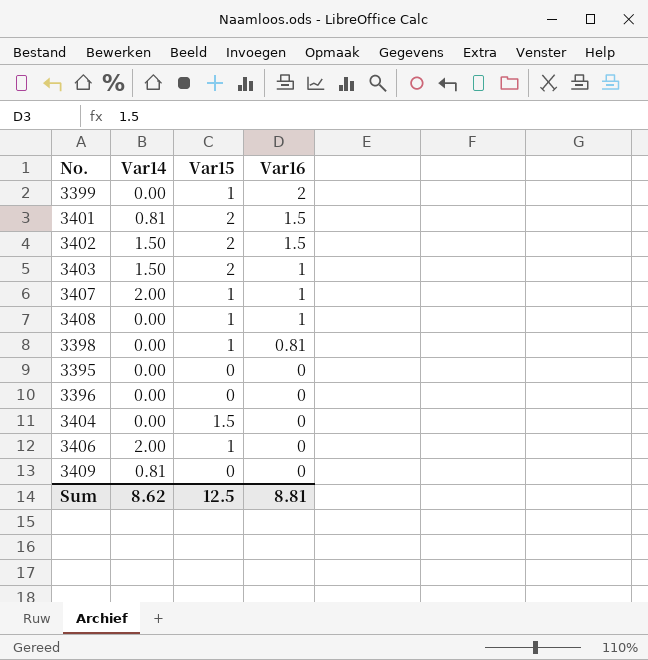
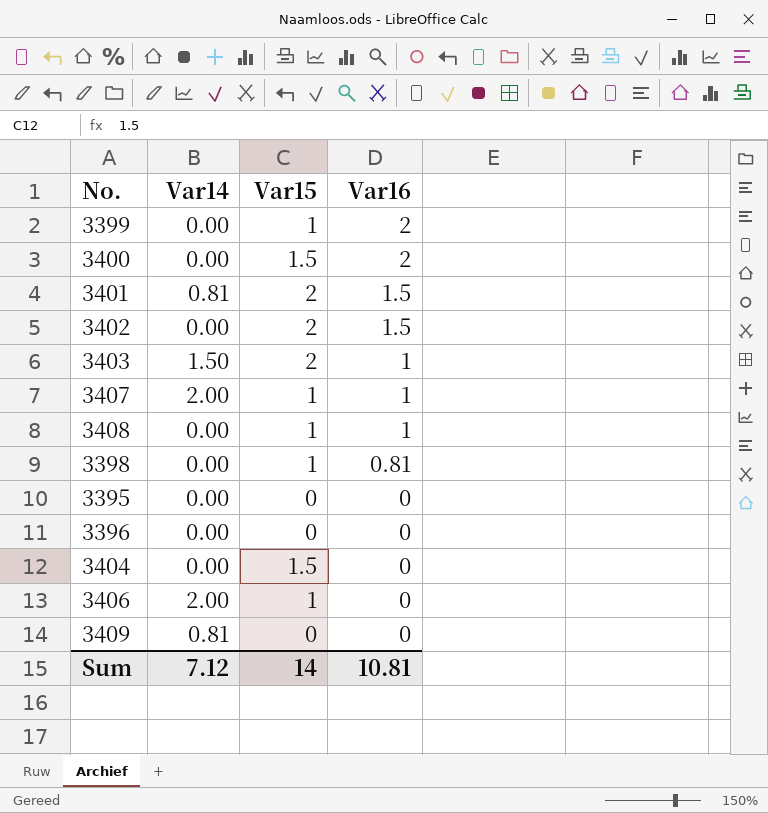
row 3400: none -> 0.00 | 1.5 | 2
3402 | Var14: 1.50 -> 0.00
Sum | Var14: 8.62 -> 7.12
Sum | Var15: 12.5 -> 14
Sum | Var16: 8.81 -> 10.81

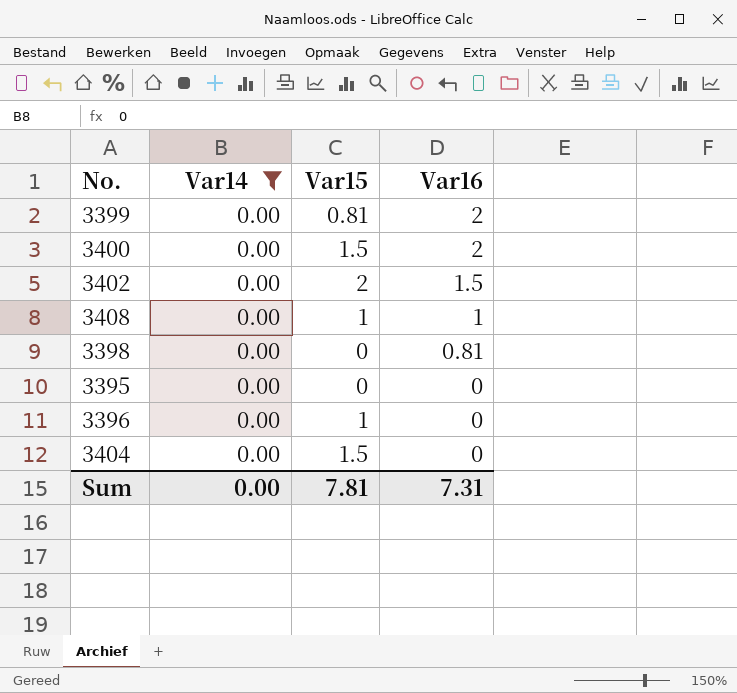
filter: none -> Var14 = 0.00
3399 | Var15: 1 -> 0.81
3398 | Var15: 1 -> 0
3396 | Var15: 0 -> 1
Sum | Var14: 7.12 -> 0.00
Sum | Var15: 14 -> 7.81
Sum | Var16: 10.81 -> 7.31

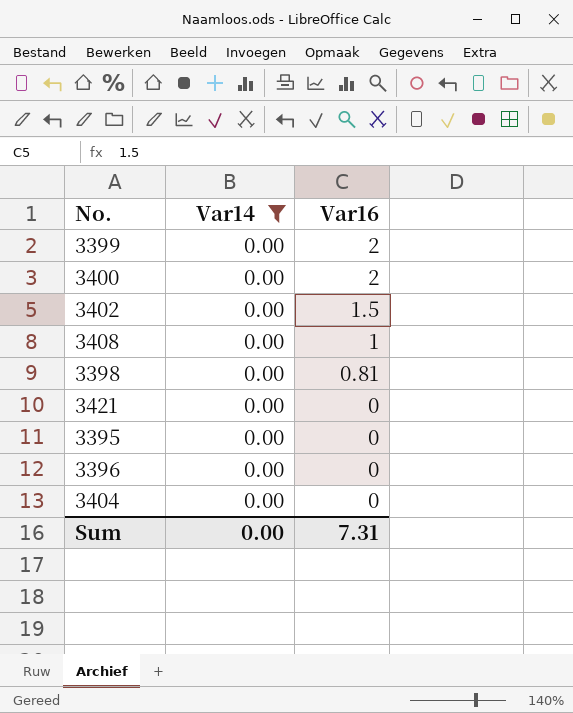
column Var15 | position: 3 -> none
row 3421: none -> 0.00 | 0

